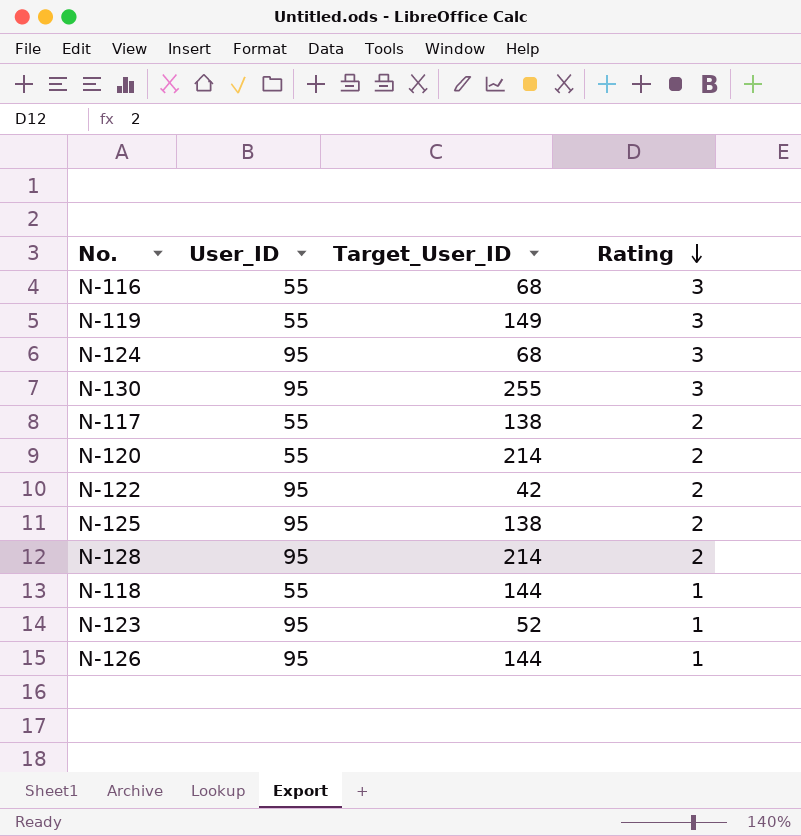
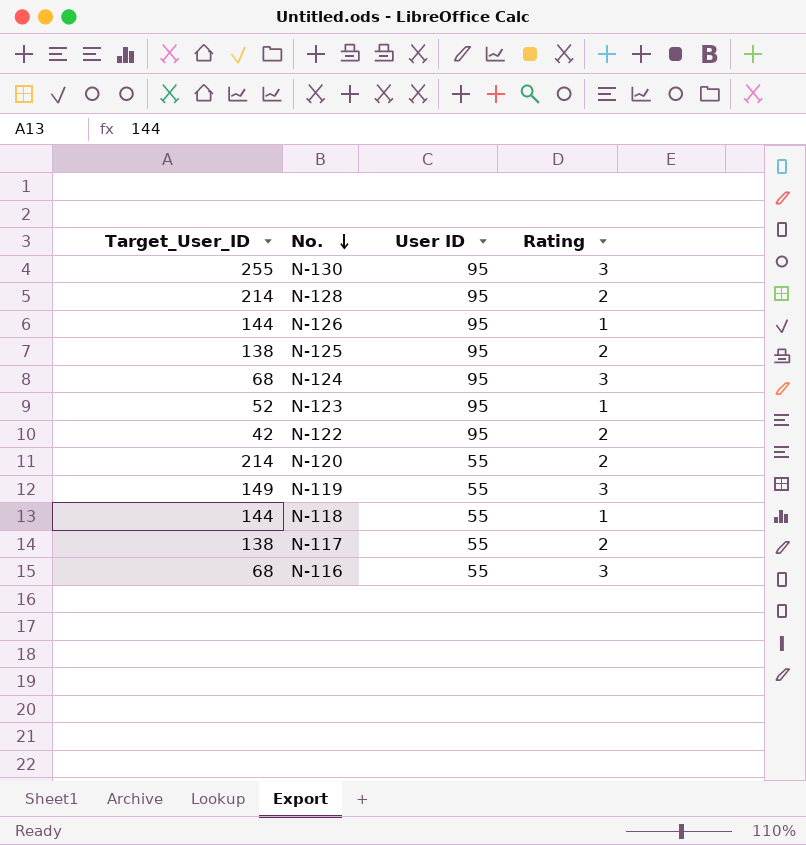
row order: Rating descending -> No. descending
column Target_User_ID | position: 3 -> 1
column name: User_ID -> User ID

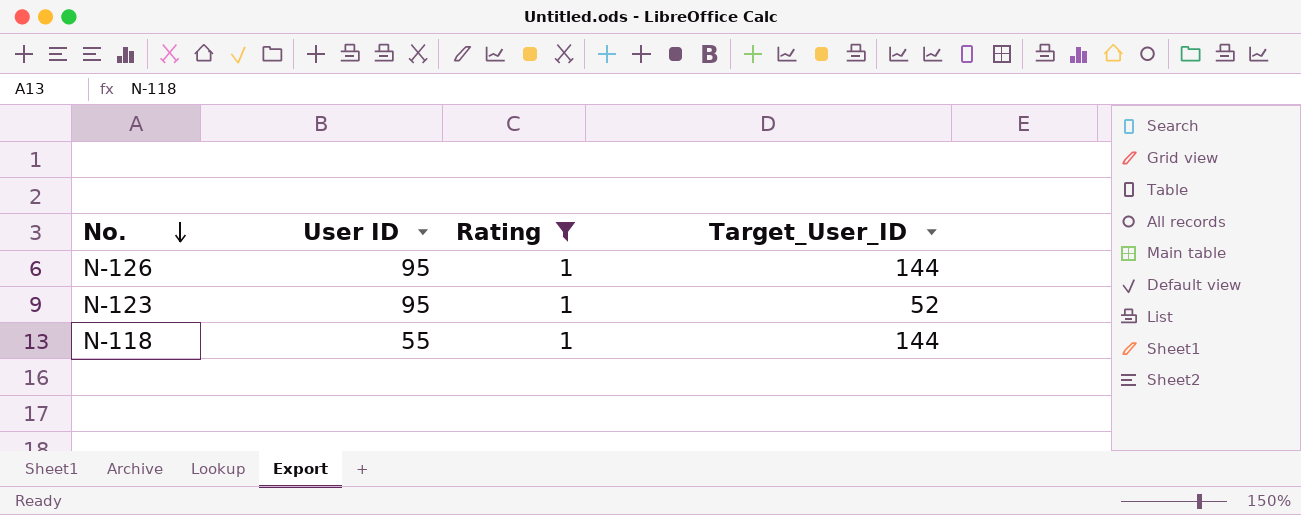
filter: none -> Rating = 1
column Target_User_ID | position: 1 -> 4

